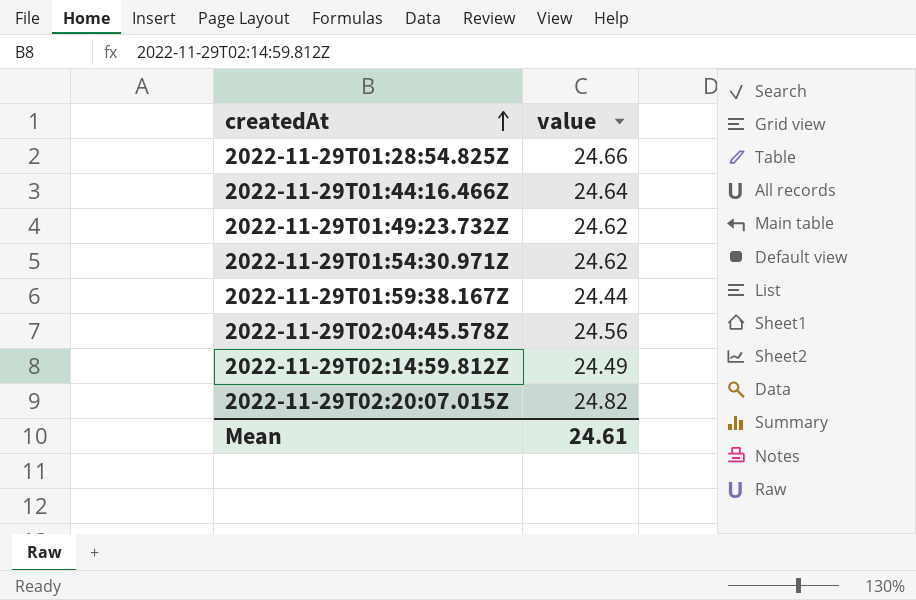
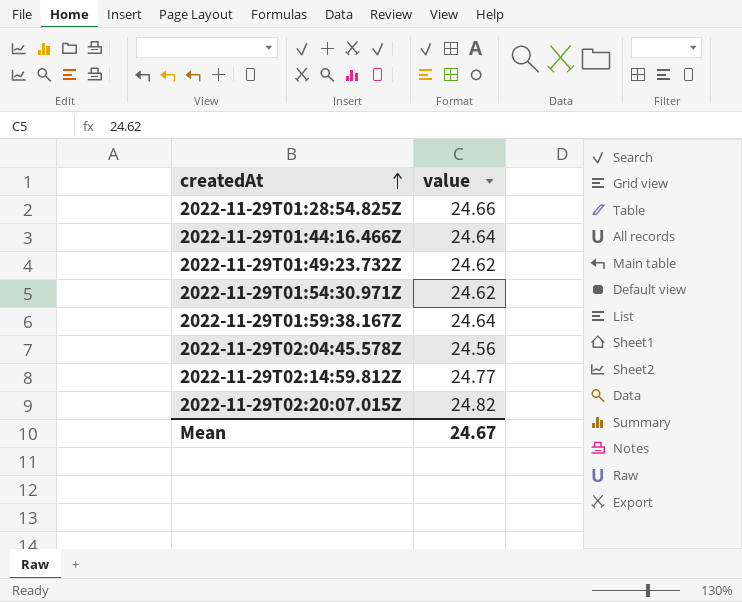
2022-11-29T01:59:38.167Z | value: 24.44 -> 24.64
2022-11-29T02:14:59.812Z | value: 24.49 -> 24.77
Mean | value: 24.61 -> 24.67

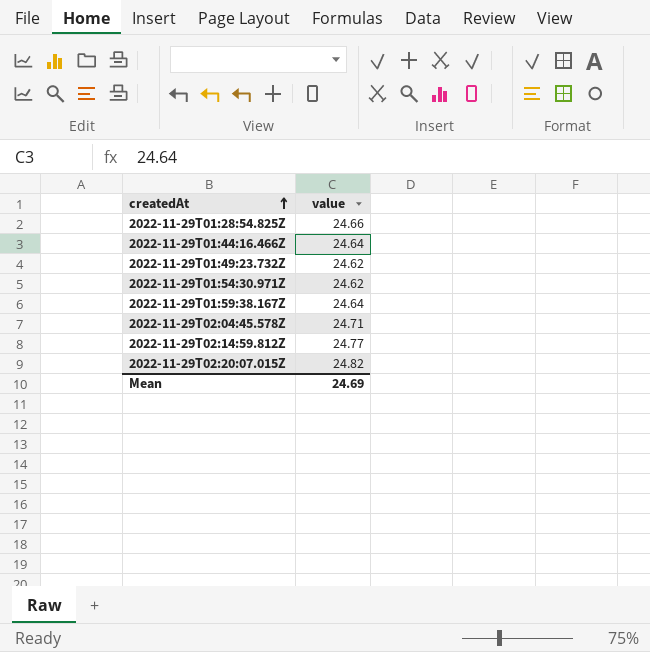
2022-11-29T02:04:45.578Z | value: 24.56 -> 24.71
Mean | value: 24.67 -> 24.69

